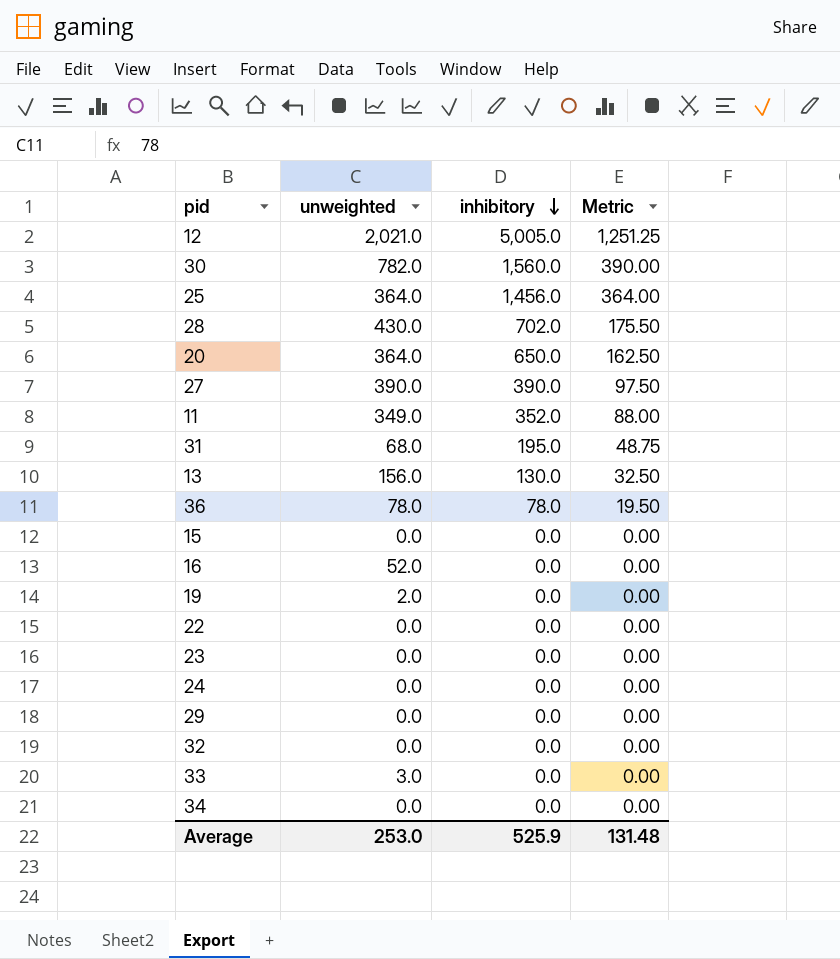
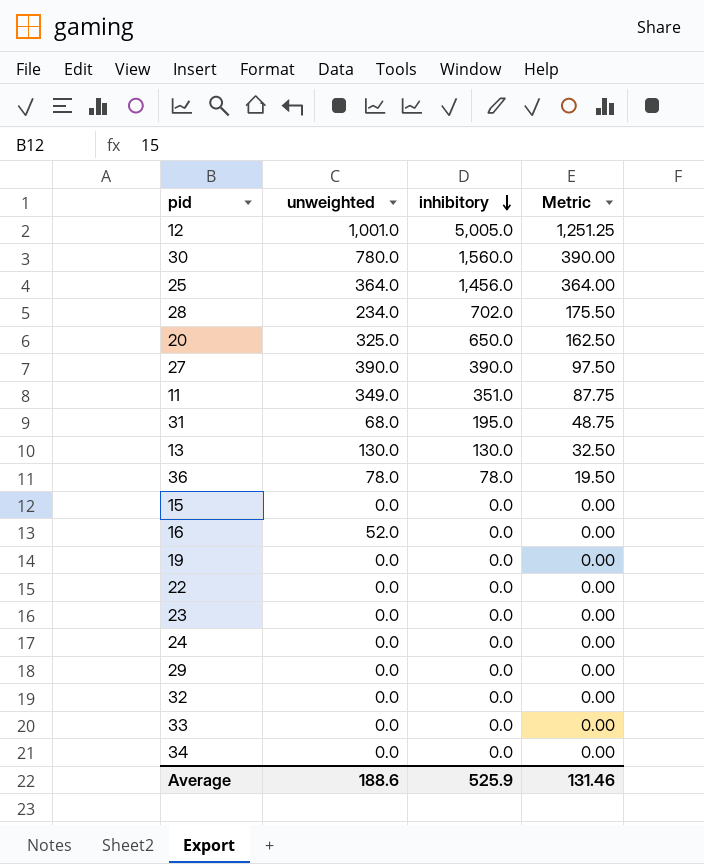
12 | unweighted: 2,021.0 -> 1,001.0
30 | unweighted: 782.0 -> 780.0
28 | unweighted: 430.0 -> 234.0
20 | unweighted: 364.0 -> 325.0
11 | inhibitory: 352.0 -> 351.0
11 | Metric: 88.00 -> 87.75
13 | unweighted: 156.0 -> 130.0
19 | unweighted: 2.0 -> 0.0
33 | unweighted: 3.0 -> 0.0
Average | unweighted: 253.0 -> 188.6
Average | Metric: 131.48 -> 131.46

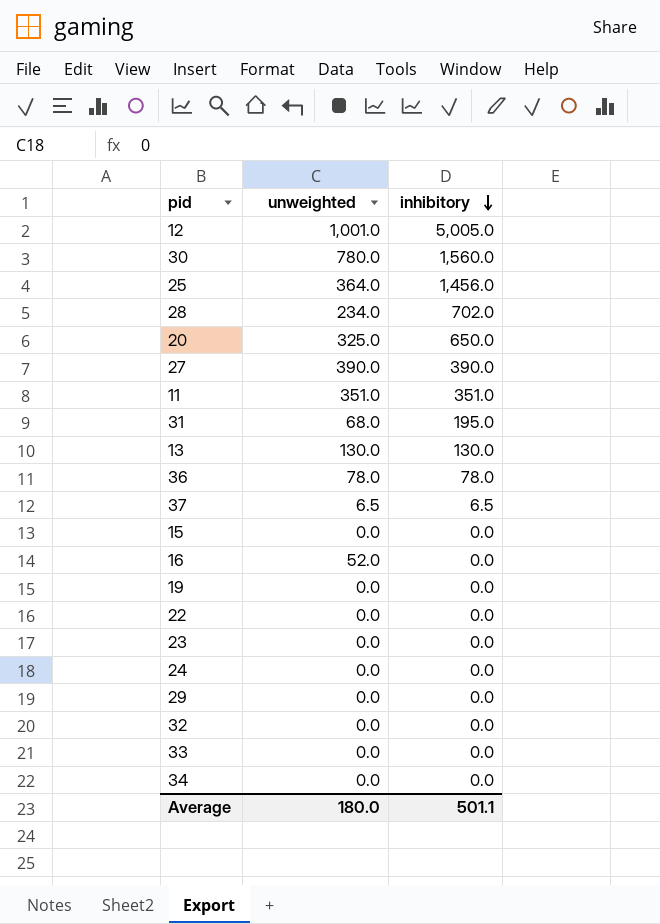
column Metric | formula: [inhibitory] * 0.25 -> none
11 | unweighted: 349.0 -> 351.0
row 37: none -> 6.5 | 6.5
Average | unweighted: 188.6 -> 180.0
Average | inhibitory: 525.9 -> 501.1

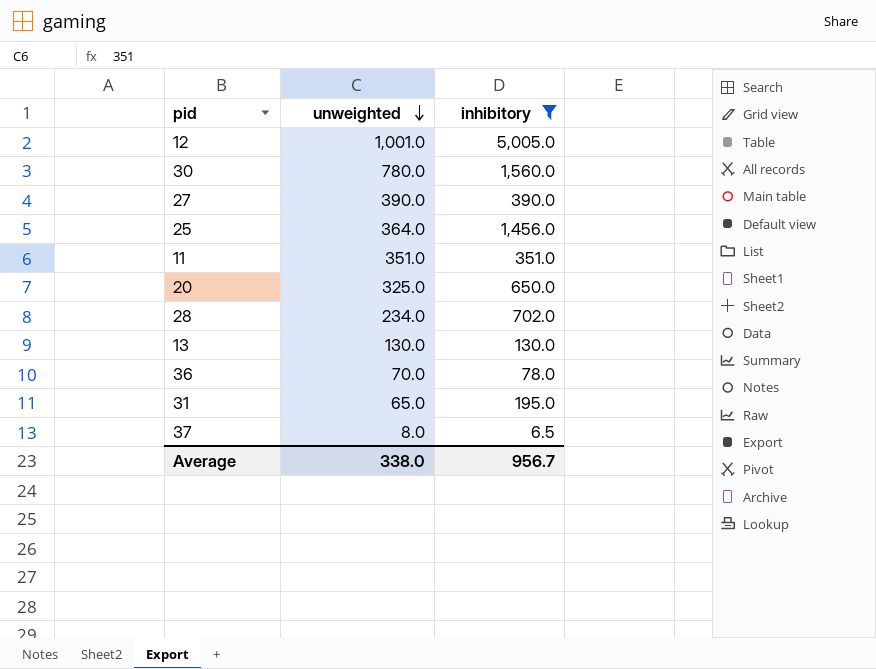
filter: none -> inhibitory != 0.0
row order: inhibitory descending -> unweighted descending
36 | unweighted: 78.0 -> 70.0
31 | unweighted: 68.0 -> 65.0
37 | unweighted: 6.5 -> 8.0
Average | unweighted: 180.0 -> 338.0
Average | inhibitory: 501.1 -> 956.7

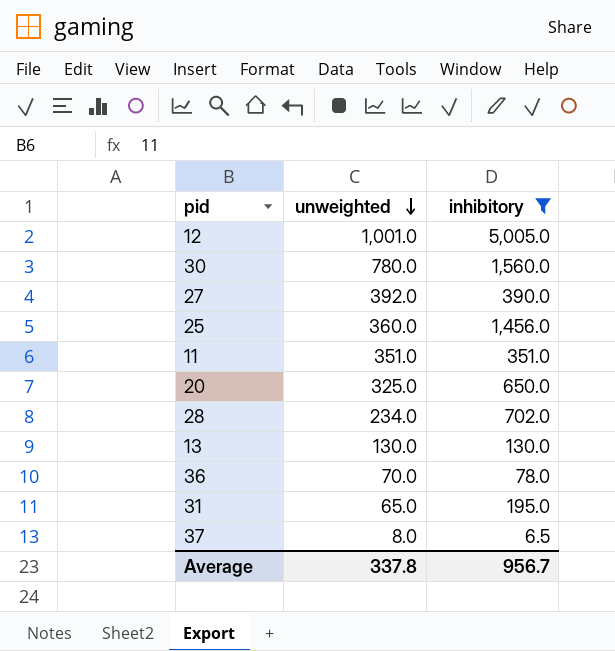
27 | unweighted: 390.0 -> 392.0
25 | unweighted: 364.0 -> 360.0
Average | unweighted: 338.0 -> 337.8

